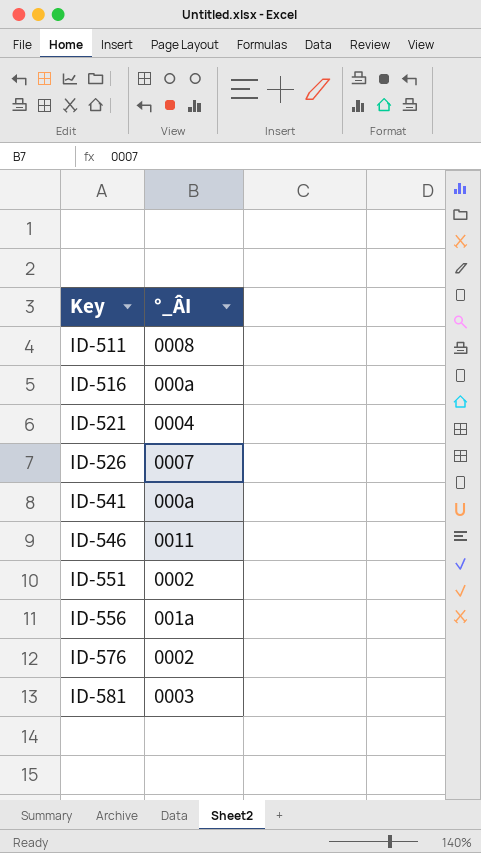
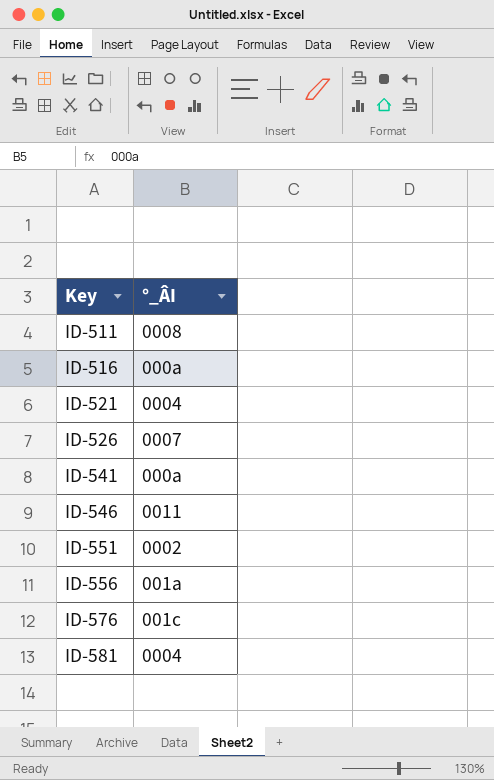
ID-576 | °_ÂI: 0002 -> 001c
ID-581 | °_ÂI: 0003 -> 0004

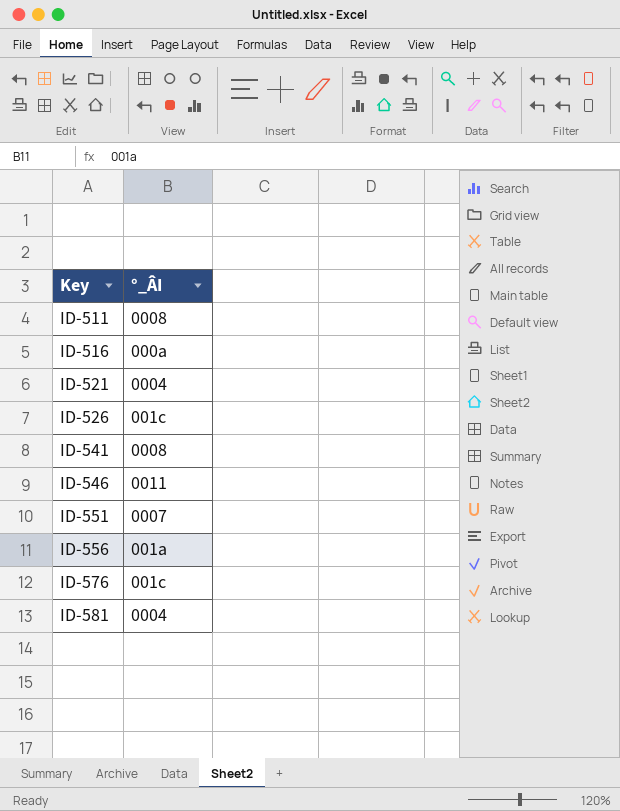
ID-526 | °_ÂI: 0007 -> 001c
ID-541 | °_ÂI: 000a -> 0008
ID-551 | °_ÂI: 0002 -> 0007

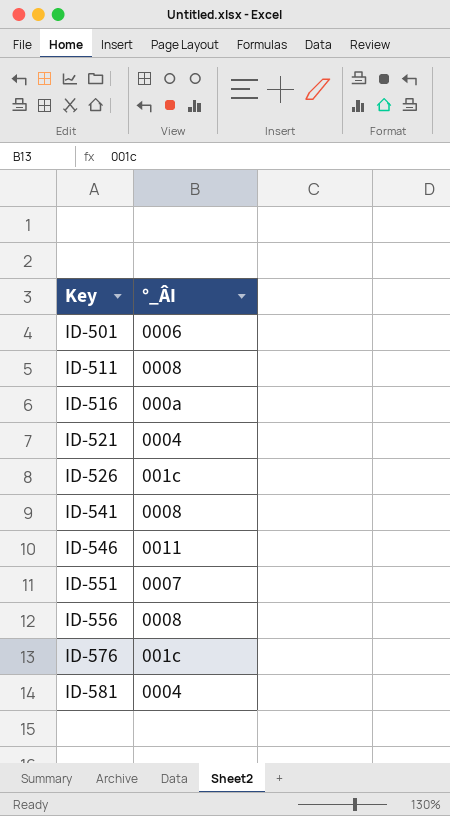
row ID-501: none -> 0006
ID-556 | °_ÂI: 001a -> 0008

